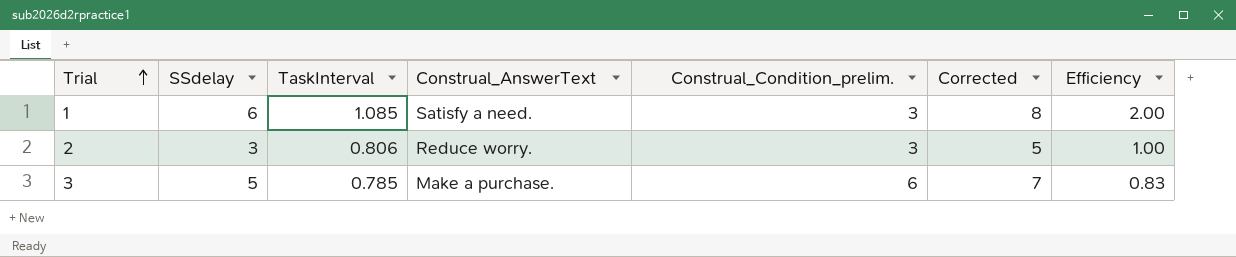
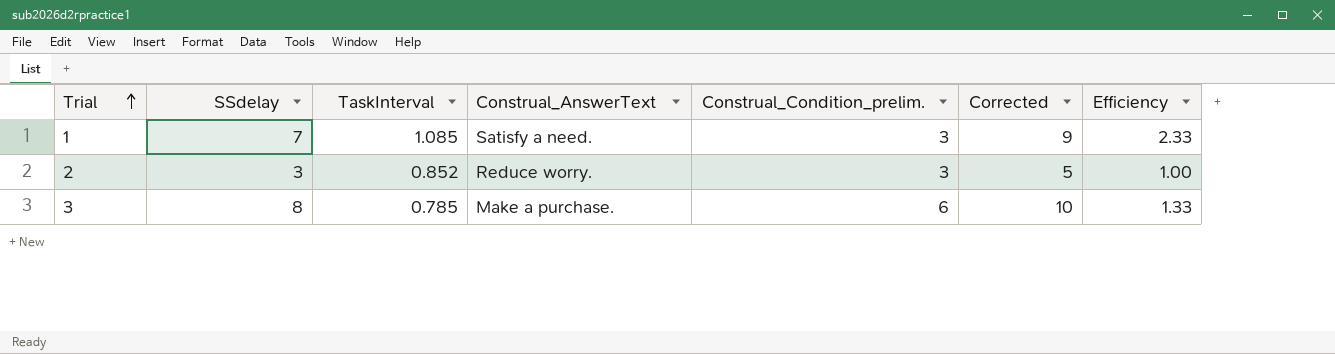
1 | SSdelay: 6 -> 7
1 | Corrected: 8 -> 9
1 | Efficiency: 2.00 -> 2.33
2 | TaskInterval: 0.806 -> 0.852
3 | SSdelay: 5 -> 8
3 | Corrected: 7 -> 10
3 | Efficiency: 0.83 -> 1.33

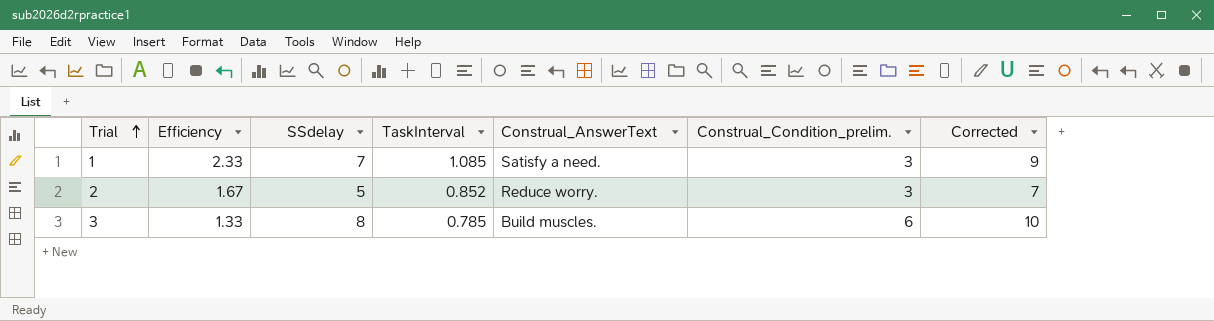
column Efficiency | position: 7 -> 2
2 | Efficiency: 1.00 -> 1.67
2 | SSdelay: 3 -> 5
2 | Corrected: 5 -> 7
3 | Construal_AnswerText: Make a purchase. -> Build muscles.

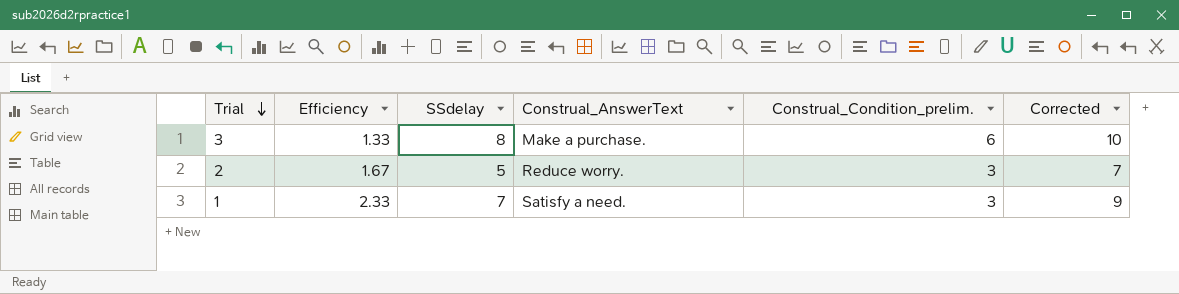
row order: Trial ascending -> Trial descending
column TaskInterval | position: 4 -> none
3 | Construal_AnswerText: Build muscles. -> Make a purchase.

